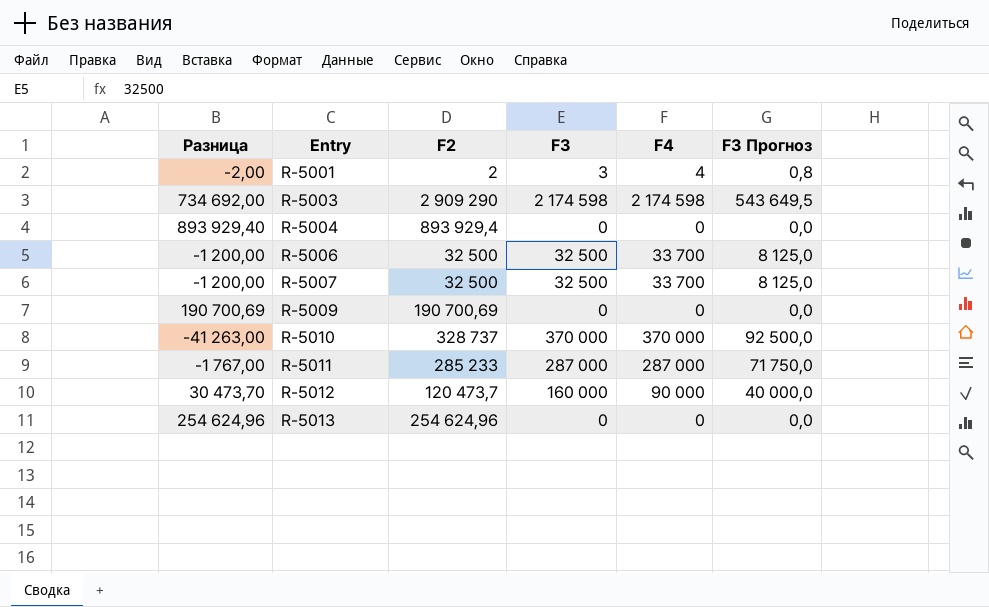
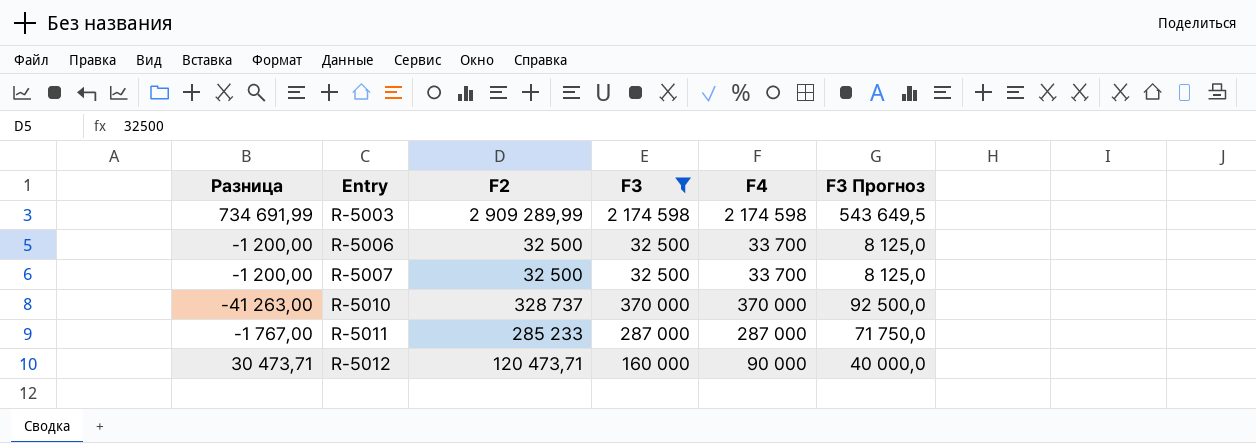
filter: none -> F3 >= 32 500
R-5003 | Разница: 734 692,00 -> 734 691,99
R-5003 | F2: 2 909 290 -> 2 909 289,99
R-5012 | Разница: 30 473,70 -> 30 473,71
R-5012 | F2: 120 473,7 -> 120 473,71

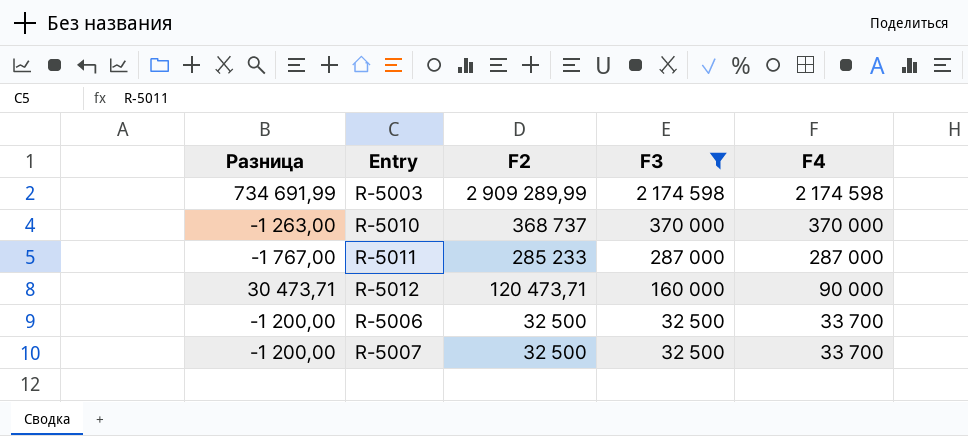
row order: Entry ascending -> F2 descending
column F3 Прогноз | formula: [F3] * 0,25 -> none
R-5010 | Разница: -41 263,00 -> -1 263,00
R-5010 | F2: 328 737 -> 368 737

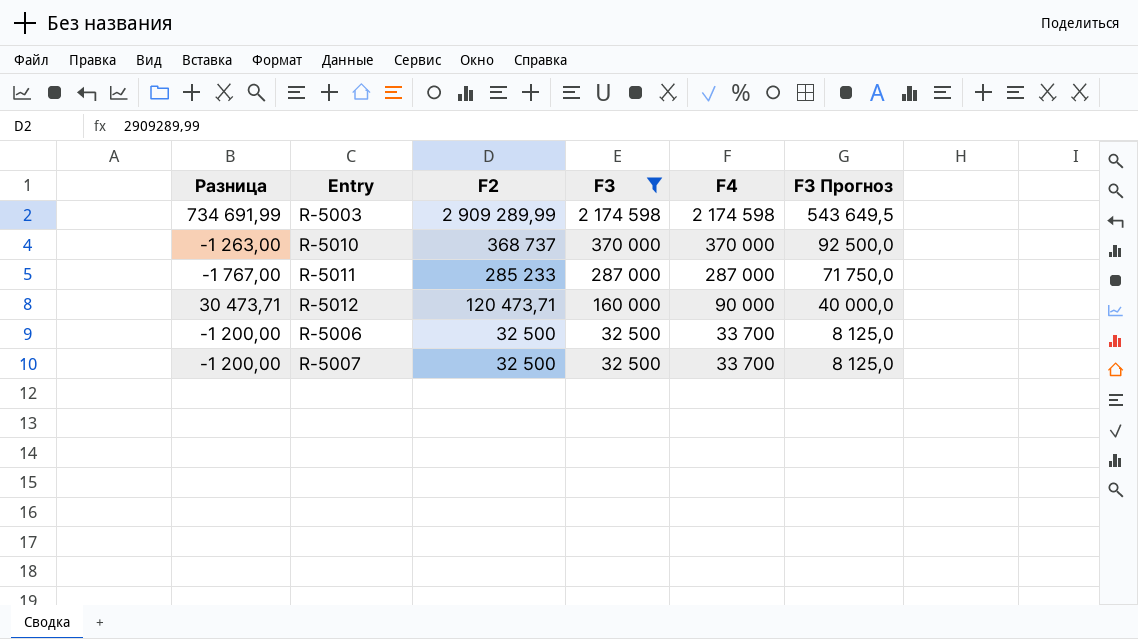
column F3 Прогноз | formula: none -> [F3] * 0,25

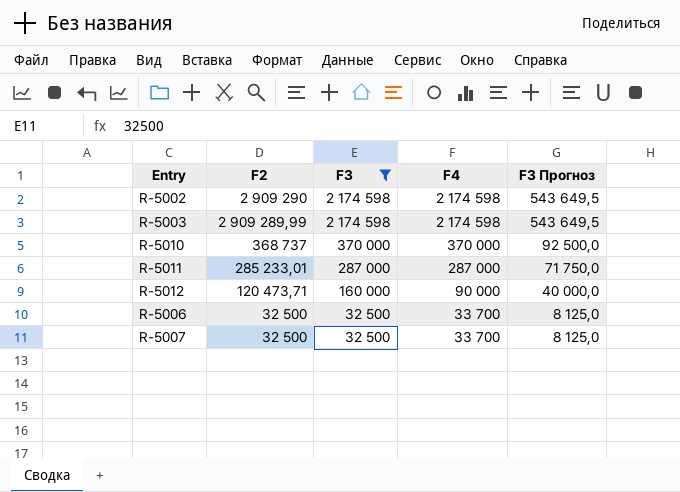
column Разница | formula: [F2] - [F4] -> none
row R-5002: none -> 2 909 290 | 2 174 598 | 2 174 598 | 543 649,5
R-5011 | F2: 285 233 -> 285 233,01

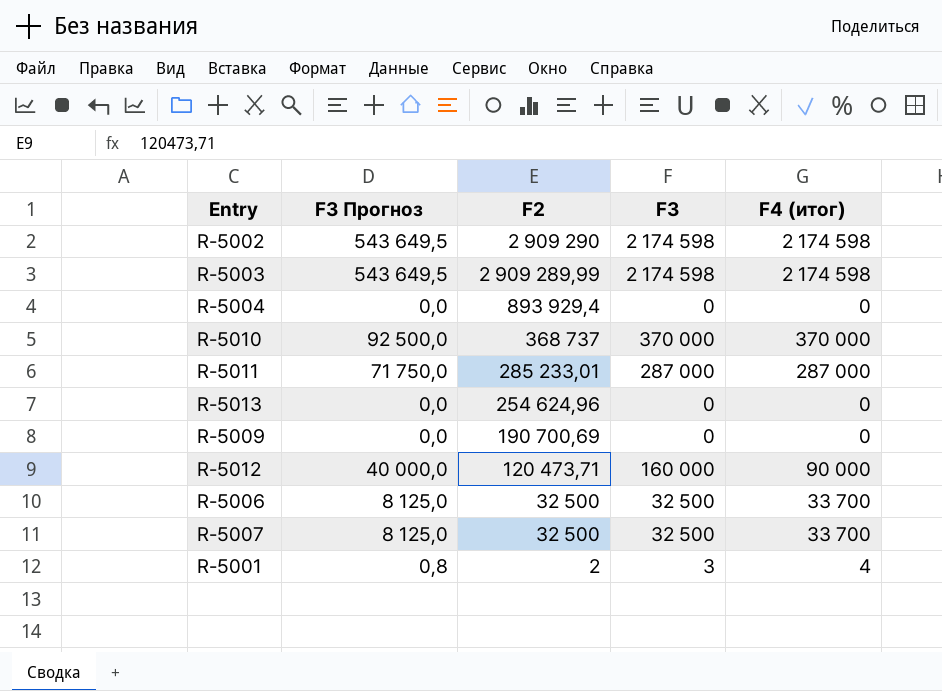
filter: F3 >= 32 500 -> none
column F3 Прогноз | position: 5 -> 2
column name: F4 -> F4 (итог)

